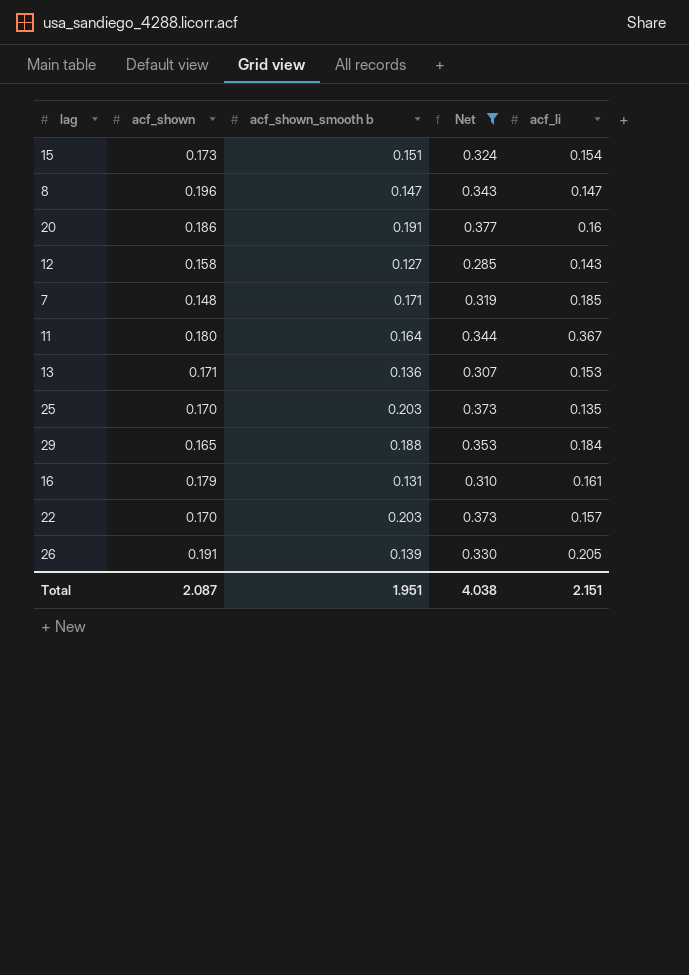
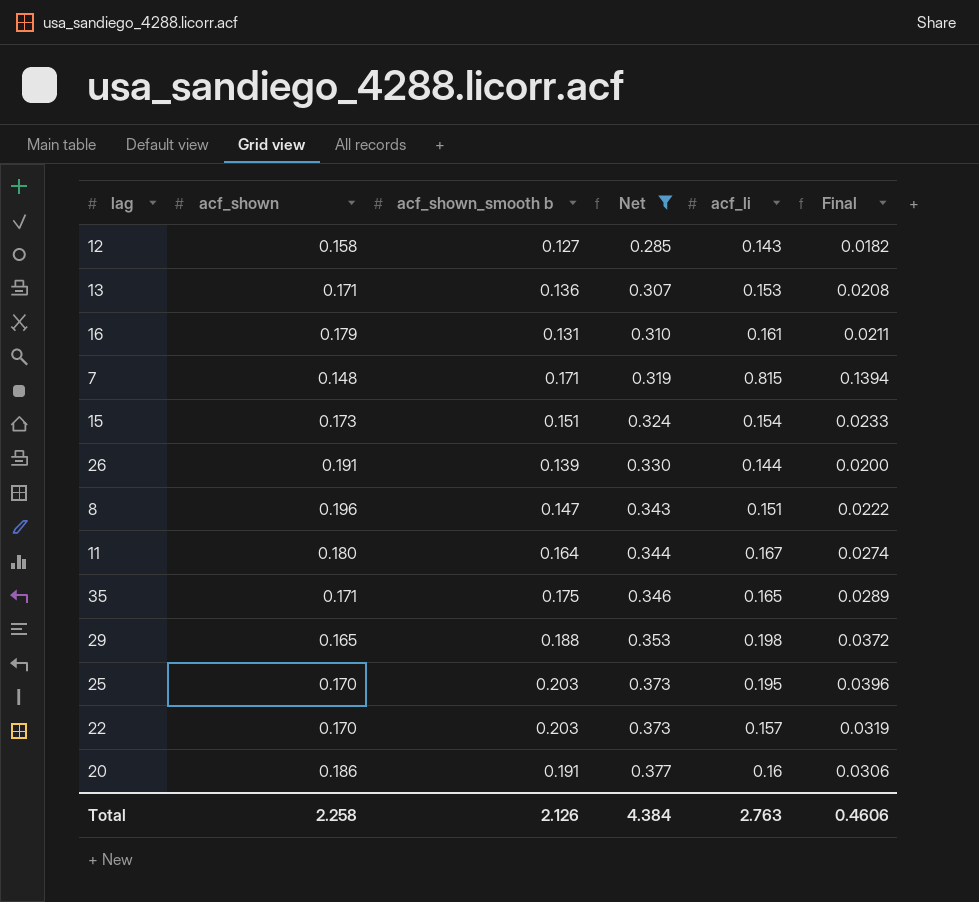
row order: none -> Net ascending
column Final | formula: none -> [acf_shown_smooth b] * [acf_li]
7 | acf_li: 0.185 -> 0.815
26 | acf_li: 0.205 -> 0.144
8 | acf_li: 0.147 -> 0.151
11 | acf_li: 0.367 -> 0.167
row 35: none -> 0.171 | 0.175 | 0.346 | 0.165 | 0.0289
29 | acf_li: 0.184 -> 0.198
25 | acf_li: 0.135 -> 0.195
Total | acf_shown: 2.087 -> 2.258
Total | acf_shown_smooth b: 1.951 -> 2.126
Total | Net: 4.038 -> 4.384
Total | acf_li: 2.151 -> 2.763

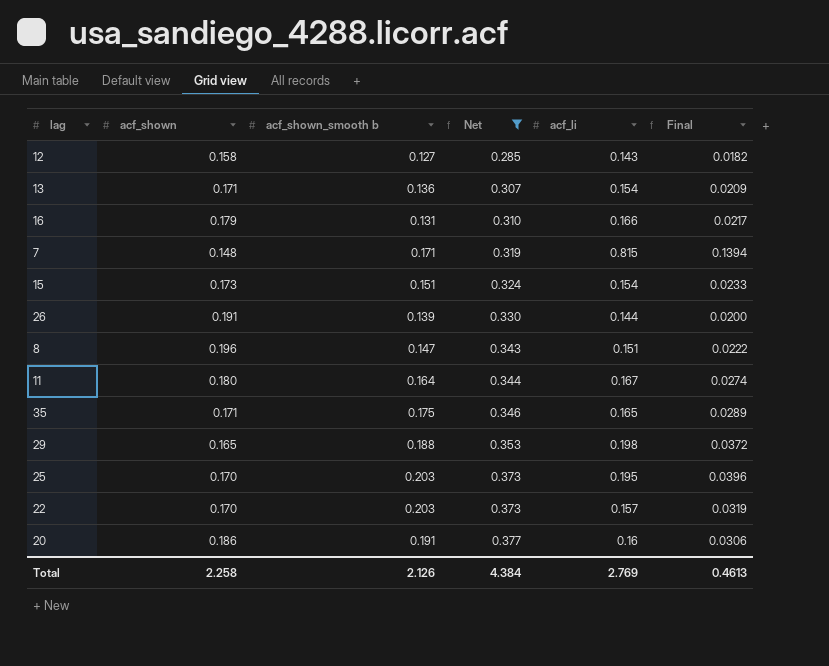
13 | acf_li: 0.153 -> 0.154
13 | Final: 0.0208 -> 0.0209
16 | acf_li: 0.161 -> 0.166
16 | Final: 0.0211 -> 0.0217
Total | acf_li: 2.763 -> 2.769
Total | Final: 0.4606 -> 0.4613

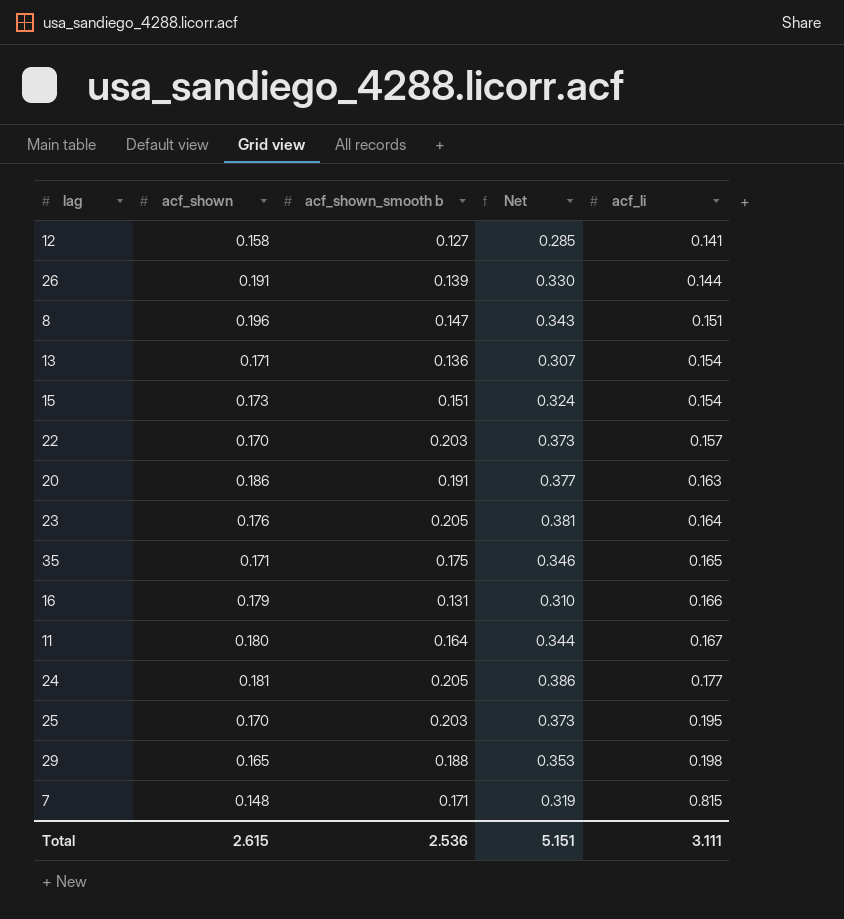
filter: Net <= 0.377 -> none
row order: Net ascending -> acf_li ascending
column Final | formula: [acf_shown_smooth b] * [acf_li] -> none
12 | acf_li: 0.143 -> 0.141
20 | acf_li: 0.16 -> 0.163
Total | acf_shown: 2.258 -> 2.615
Total | acf_shown_smooth b: 2.126 -> 2.536
Total | Net: 4.384 -> 5.151
Total | acf_li: 2.769 -> 3.111

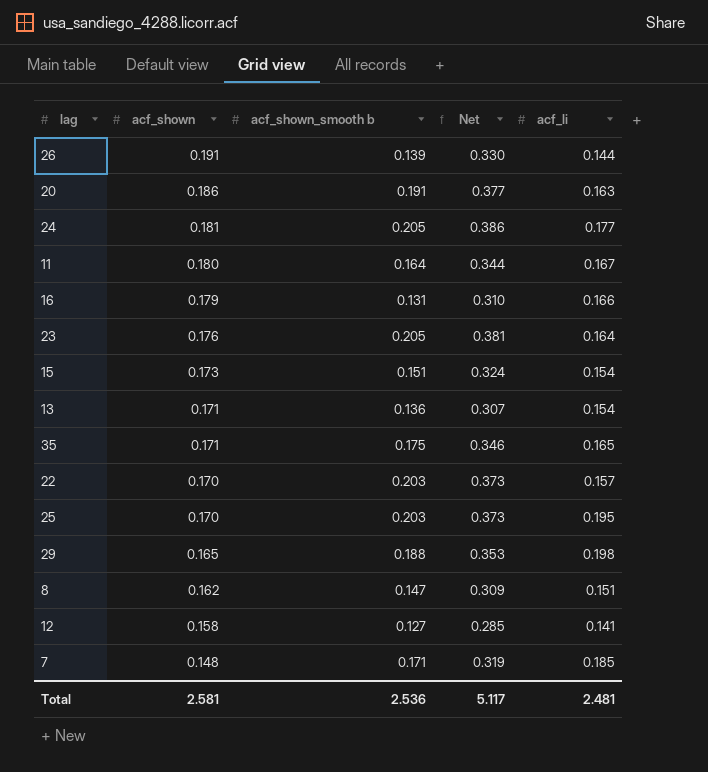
row order: acf_li ascending -> acf_shown descending
8 | acf_shown: 0.196 -> 0.162
8 | Net: 0.343 -> 0.309
7 | acf_li: 0.815 -> 0.185
Total | acf_shown: 2.615 -> 2.581
Total | Net: 5.151 -> 5.117
Total | acf_li: 3.111 -> 2.481

